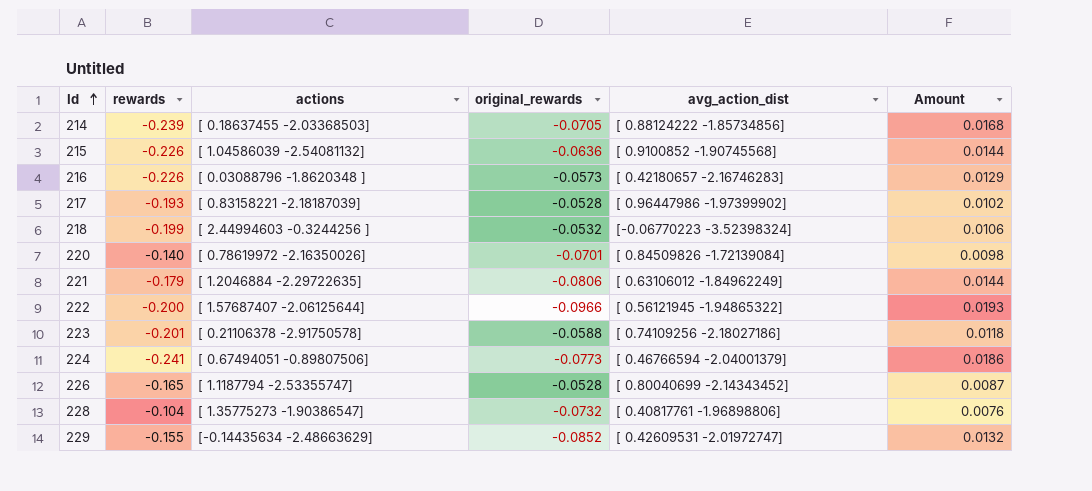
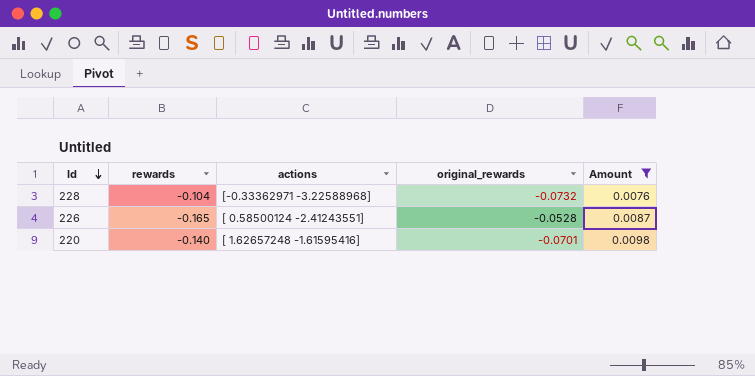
filter: none -> Amount <= 0.0098
row order: Id ascending -> Id descending
column avg_action_dist | position: 5 -> none
228 | actions: [ 1.35775273 -1.90386547] -> [-0.33362971 -3.22588968]
226 | actions: [ 1.1187794 -2.53355747] -> [ 0.58500124 -2.41243551]
220 | actions: [ 0.78619972 -2.16350026] -> [ 1.62657248 -1.61595416]

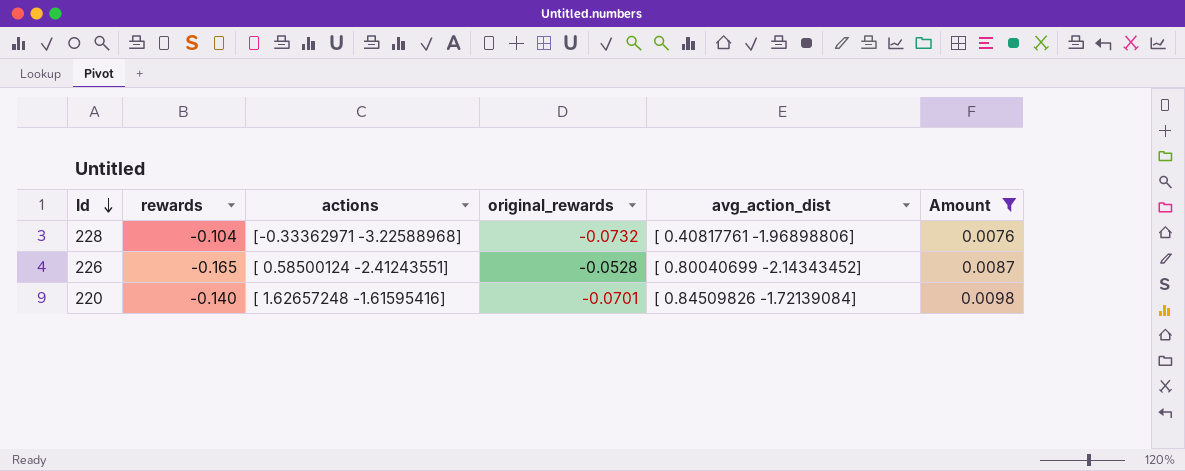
column avg_action_dist | position: none -> 5

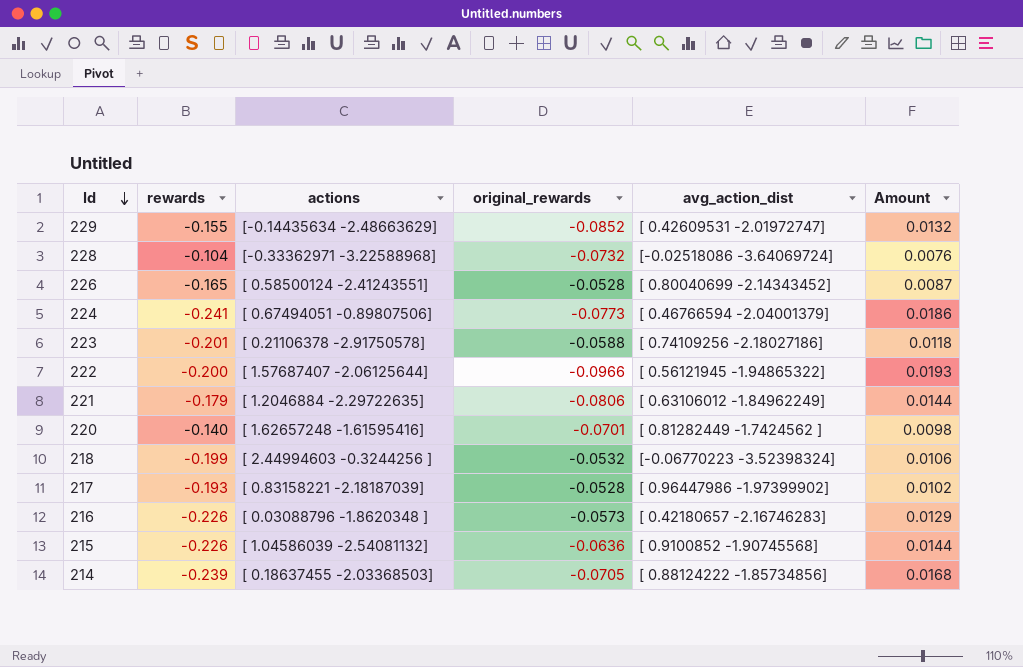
filter: Amount <= 0.0098 -> none
228 | avg_action_dist: [ 0.40817761 -1.96898806] -> [-0.02518086 -3.64069724]
220 | avg_action_dist: [ 0.84509826 -1.72139084] -> [ 0.81282449 -1.7424562 ]

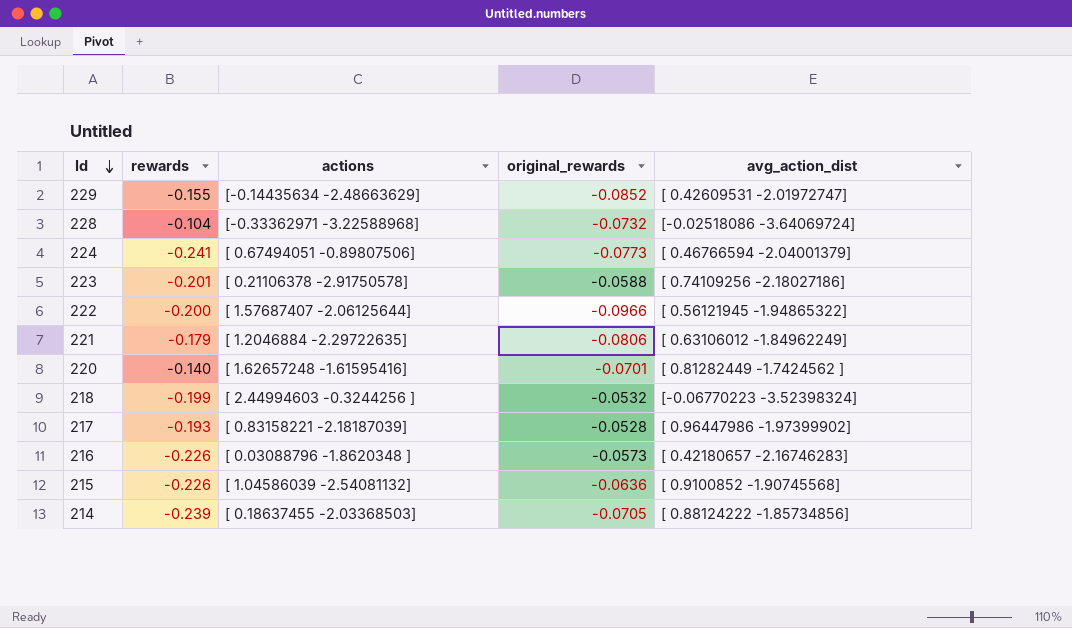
column Amount | formula: [rewards] * [original_rewards] -> none
row 226: -0.165 | [ 0.58500124 -2.41243551] | -0.0528 | [ 0.80040699 -2.14343452] | 0.0087 -> none

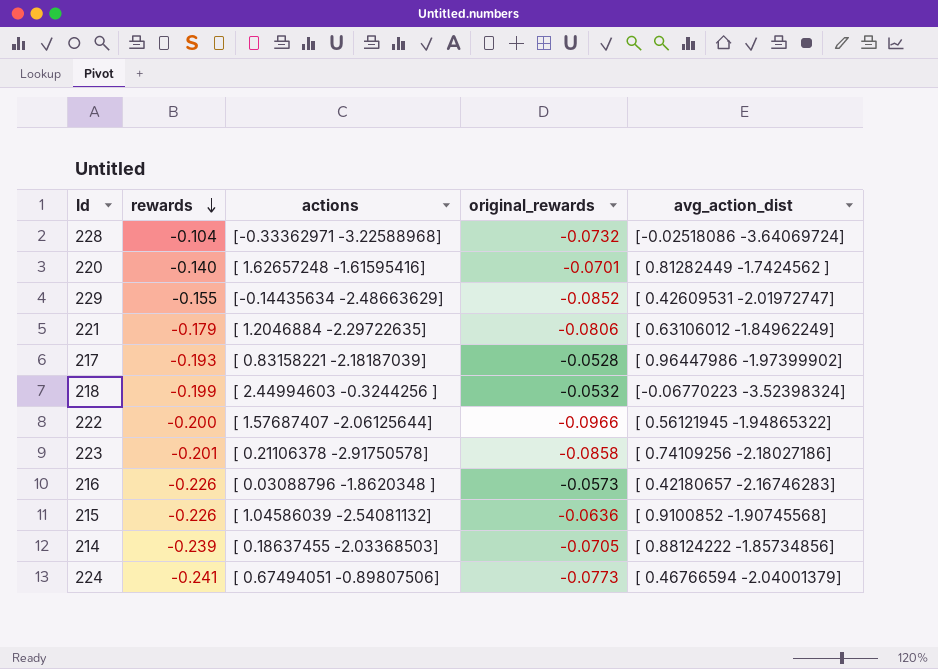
row order: Id descending -> rewards descending
223 | original_rewards: -0.0588 -> -0.0858

